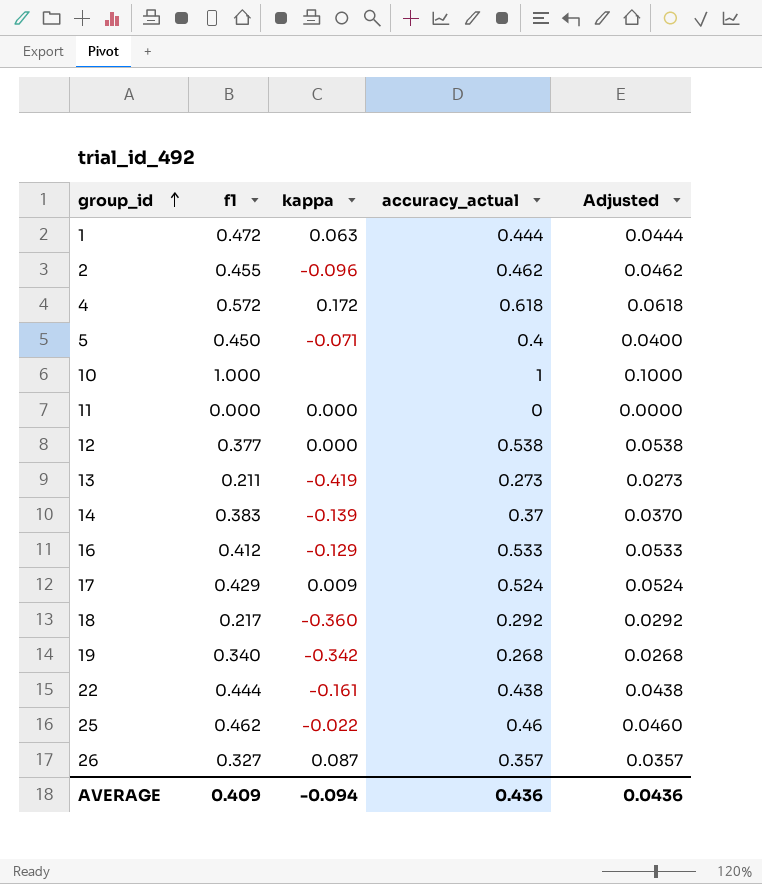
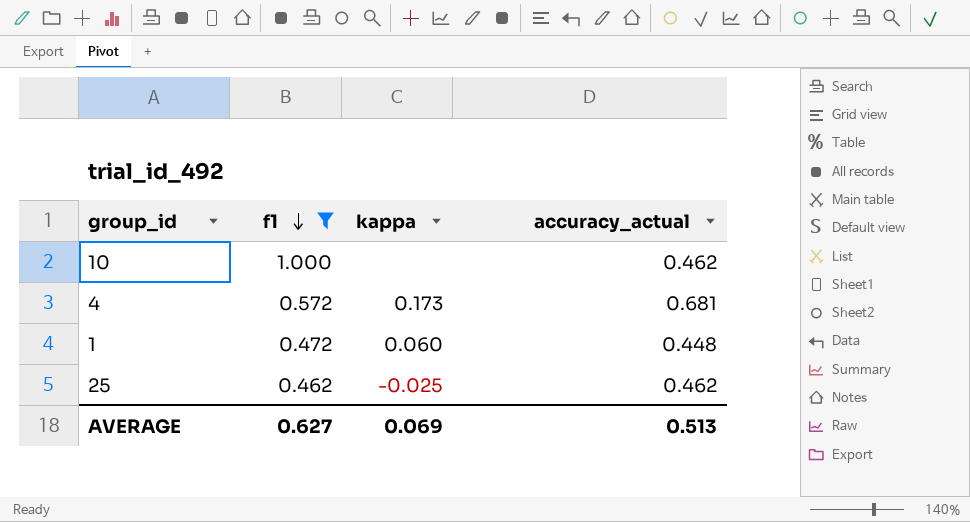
filter: none -> f1 >= 0.462
row order: group_id ascending -> f1 descending
column Adjusted | formula: [accuracy_actual] * 0.1 -> none
10 | accuracy_actual: 1 -> 0.462
4 | kappa: 0.172 -> 0.173
4 | accuracy_actual: 0.618 -> 0.681
1 | kappa: 0.063 -> 0.060
1 | accuracy_actual: 0.444 -> 0.448
25 | kappa: -0.022 -> -0.025
25 | accuracy_actual: 0.46 -> 0.462
AVERAGE | f1: 0.409 -> 0.627
AVERAGE | kappa: -0.094 -> 0.069
AVERAGE | accuracy_actual: 0.436 -> 0.513

